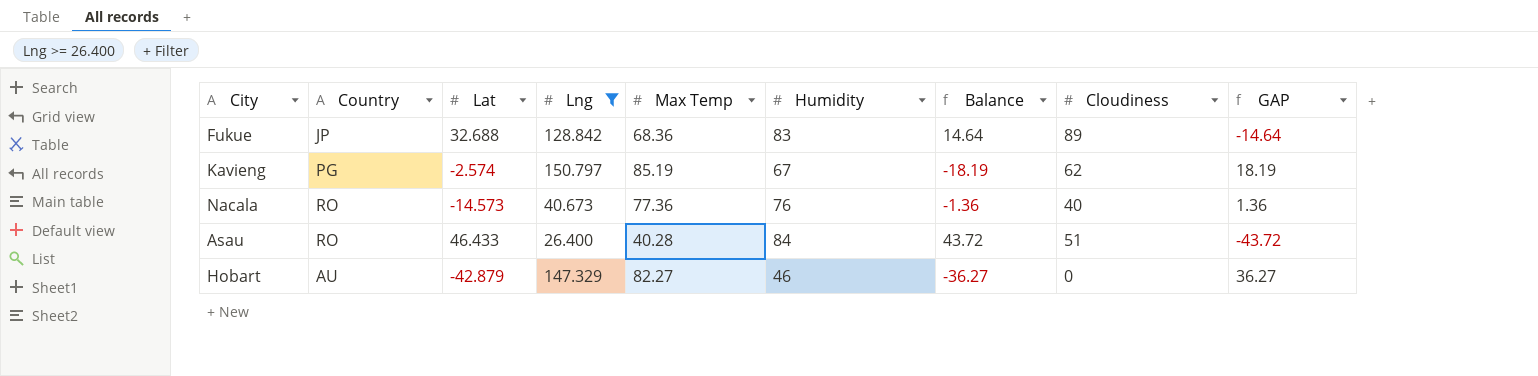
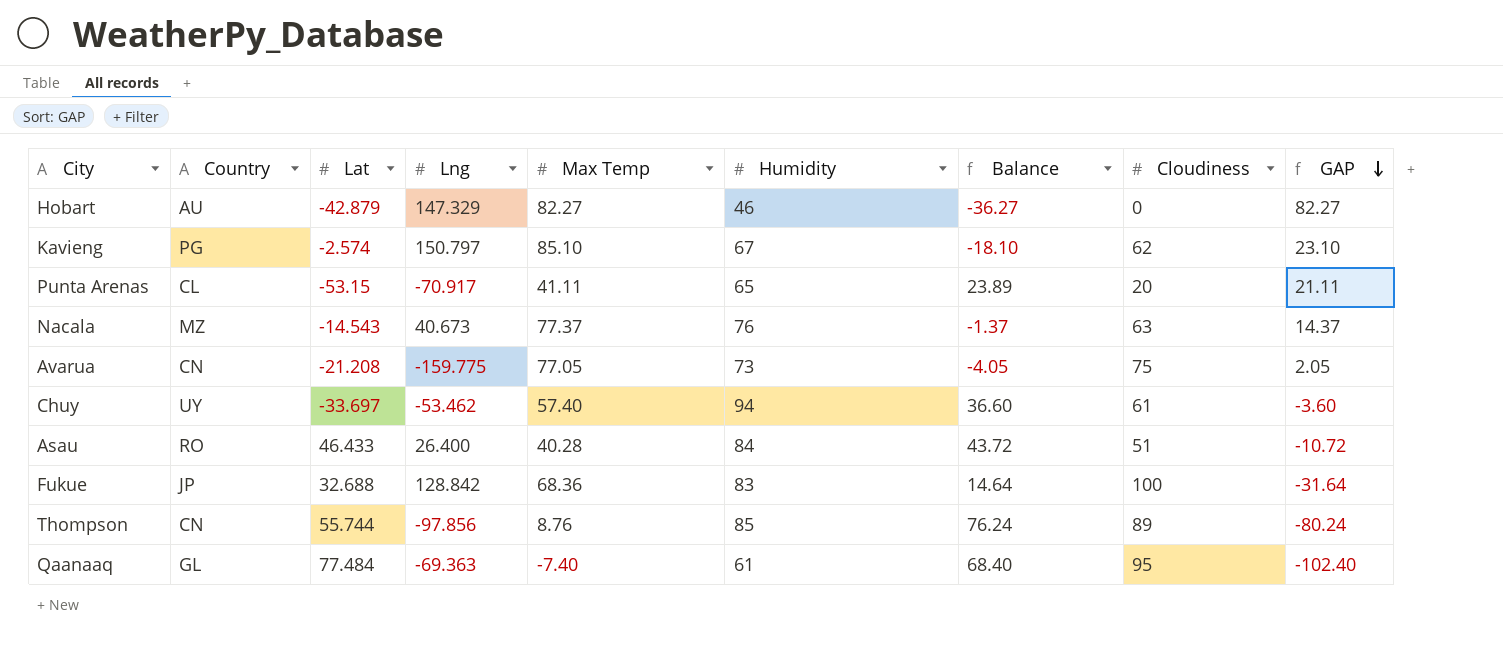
filter: Lng >= 26.400 -> none
row order: none -> GAP descending
column GAP | formula: [Max Temp] - [Humidity] -> [Max Temp] - [Cloudiness]
Kavieng | Max Temp: 85.19 -> 85.10
Kavieng | Balance: -18.19 -> -18.10
Nacala | Country: RO -> MZ
Nacala | Lat: -14.573 -> -14.543
Nacala | Max Temp: 77.36 -> 77.37
Nacala | Balance: -1.36 -> -1.37
Nacala | Cloudiness: 40 -> 63
Fukue | Cloudiness: 89 -> 100

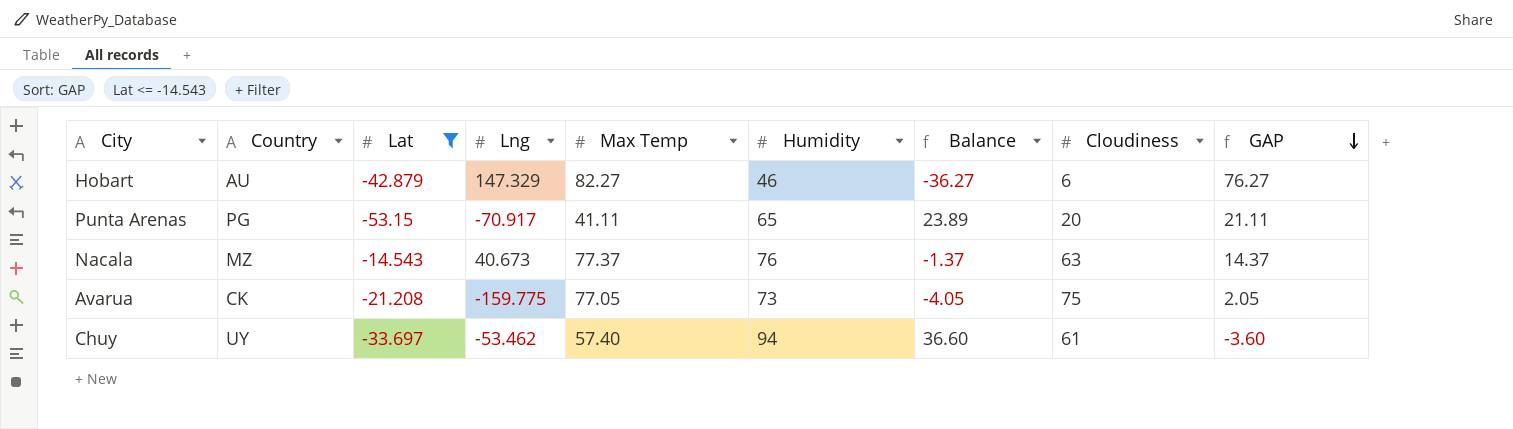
filter: none -> Lat <= -14.543
Hobart | Cloudiness: 0 -> 6
Hobart | GAP: 82.27 -> 76.27
Punta Arenas | Country: CL -> PG
Avarua | Country: CN -> CK

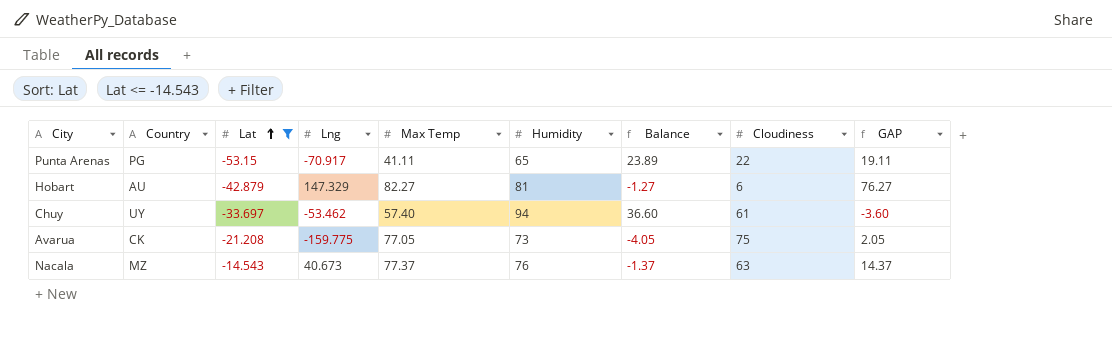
row order: GAP descending -> Lat ascending
Punta Arenas | Cloudiness: 20 -> 22
Punta Arenas | GAP: 21.11 -> 19.11
Hobart | Humidity: 46 -> 81
Hobart | Balance: -36.27 -> -1.27

